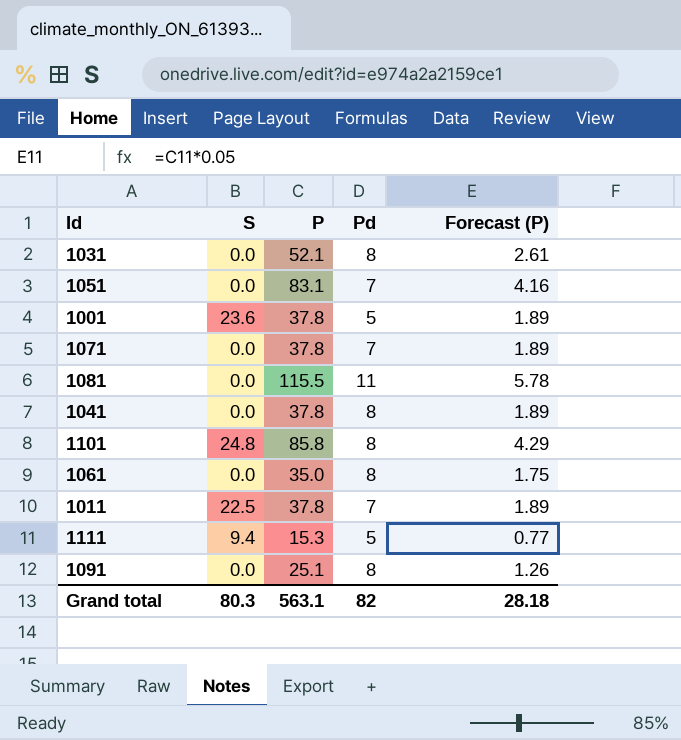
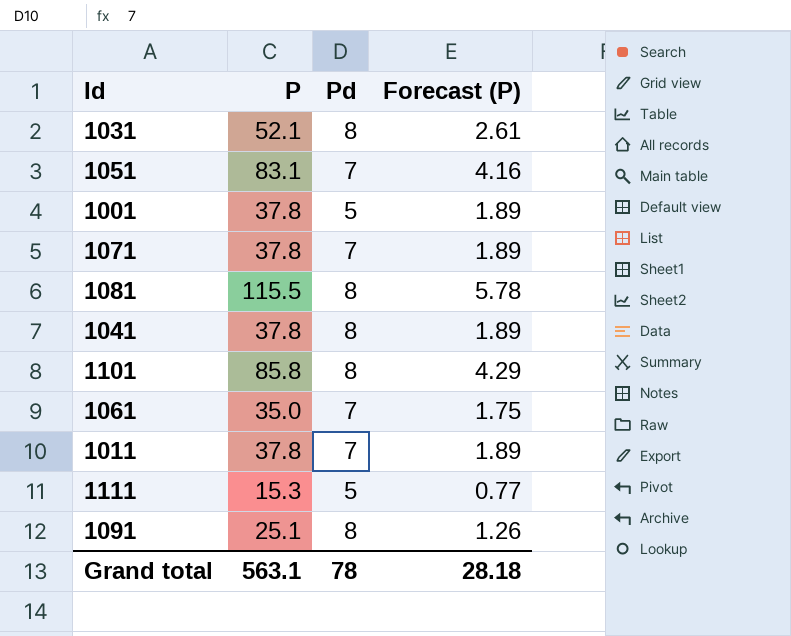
column S | position: 2 -> none
1081 | Pd: 11 -> 8
1061 | Pd: 8 -> 7
Grand total | Pd: 82 -> 78

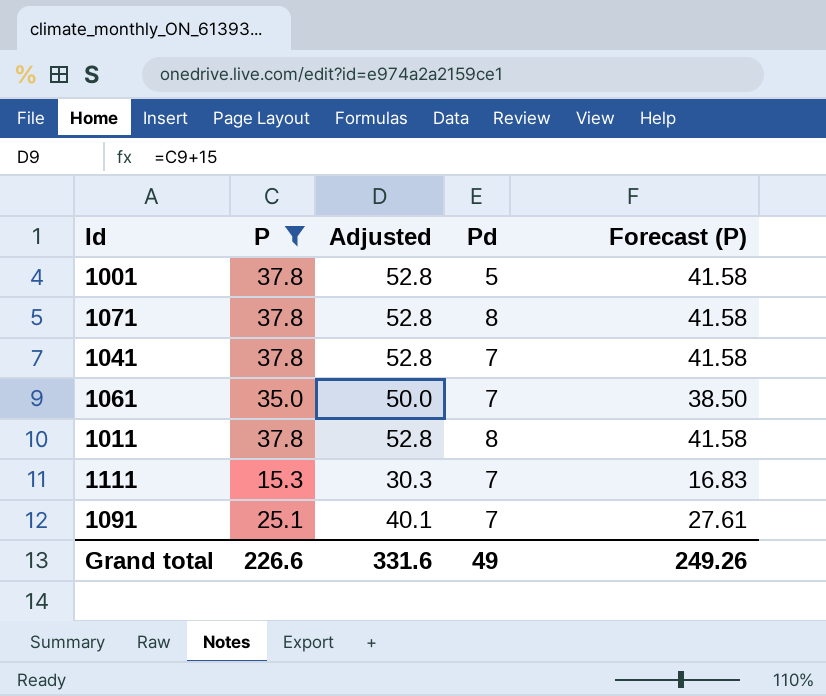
filter: none -> P <= 37.8
column Adjusted | formula: none -> [P] + 15
column Forecast (P) | formula: [P] * 0.05 -> [P] * 1.1
1071 | Pd: 7 -> 8
1041 | Pd: 8 -> 7
1011 | Pd: 7 -> 8
1111 | Pd: 5 -> 7
1091 | Pd: 8 -> 7
Grand total | P: 563.1 -> 226.6
Grand total | Pd: 78 -> 49
Grand total | Forecast (P): 28.18 -> 249.26

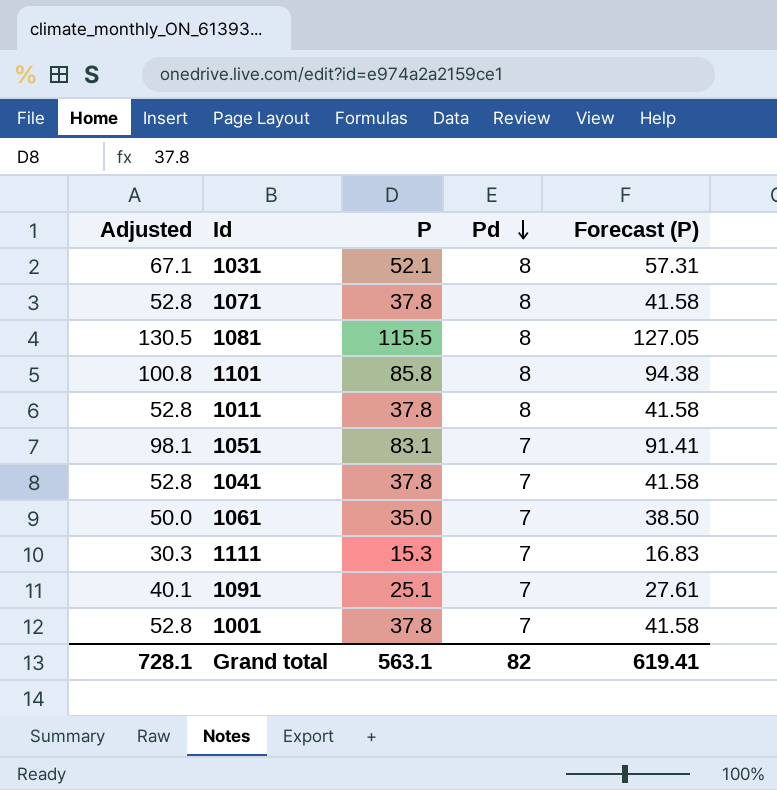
filter: P <= 37.8 -> none
row order: none -> Pd descending
column Adjusted | position: 3 -> 1
1001 | Pd: 5 -> 7
Grand total | Adjusted: 331.6 -> 728.1
Grand total | P: 226.6 -> 563.1
Grand total | Pd: 49 -> 82
Grand total | Forecast (P): 249.26 -> 619.41

